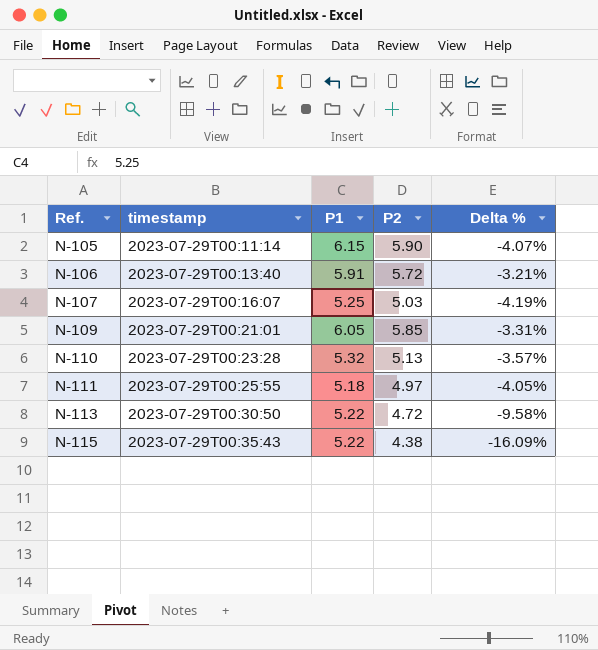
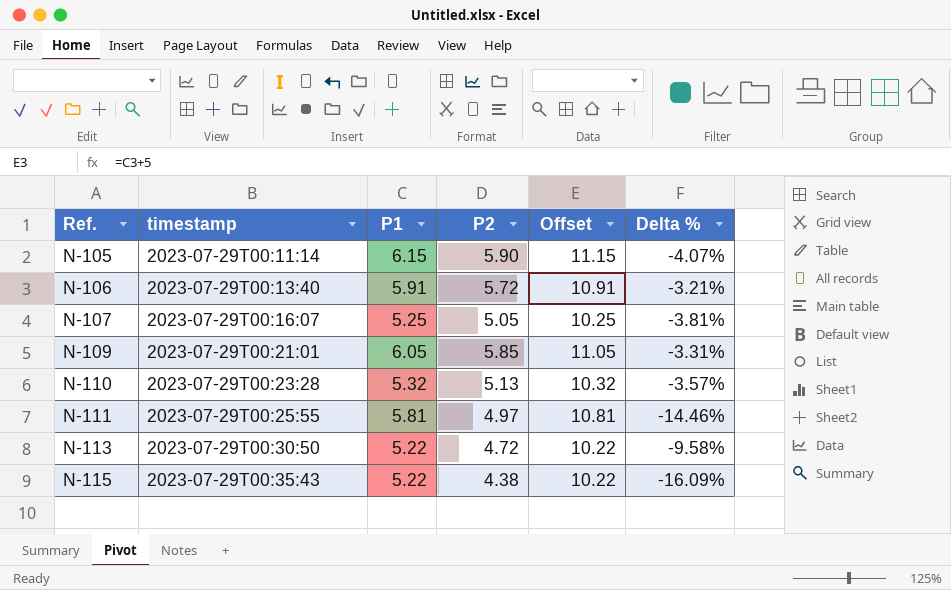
column Offset | formula: none -> [P1] + 5
N-107 | P2: 5.03 -> 5.05
N-107 | Delta %: -4.19% -> -3.81%
N-111 | P1: 5.18 -> 5.81
N-111 | Delta %: -4.05% -> -14.46%

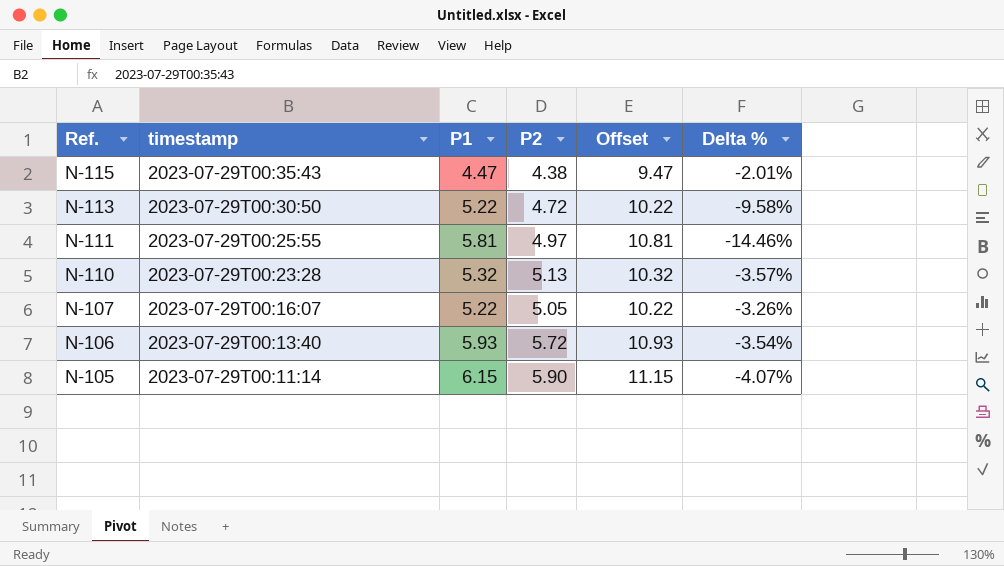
row order: Ref. ascending -> Ref. descending
row N-109: 2023-07-29T00:21:01 | 6.05 | 5.85 | 11.05 | -3.31% -> none
N-115 | P1: 5.22 -> 4.47
N-115 | Offset: 10.22 -> 9.47
N-115 | Delta %: -16.09% -> -2.01%
N-107 | P1: 5.25 -> 5.22
N-107 | Offset: 10.25 -> 10.22
N-107 | Delta %: -3.81% -> -3.26%
N-106 | P1: 5.91 -> 5.93
N-106 | Offset: 10.91 -> 10.93
N-106 | Delta %: -3.21% -> -3.54%

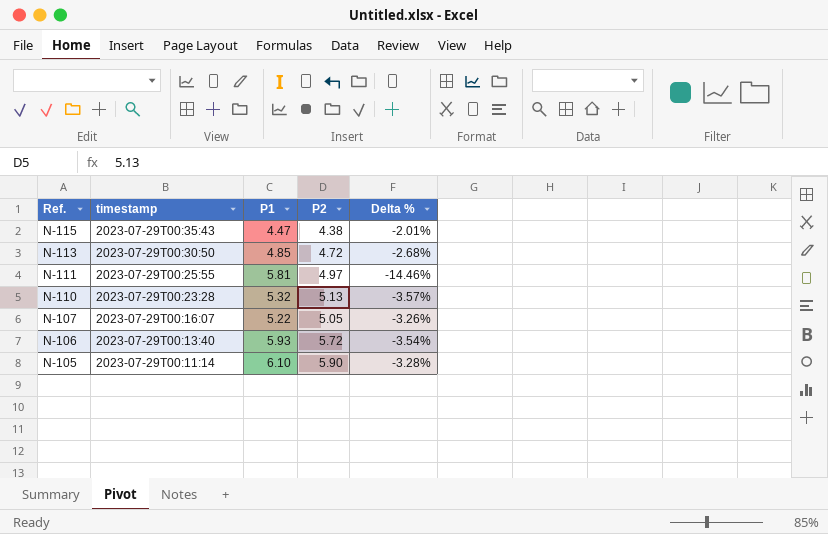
column Offset | formula: [P1] + 5 -> none
N-113 | P1: 5.22 -> 4.85
N-113 | Delta %: -9.58% -> -2.68%
N-105 | P1: 6.15 -> 6.10
N-105 | Delta %: -4.07% -> -3.28%

